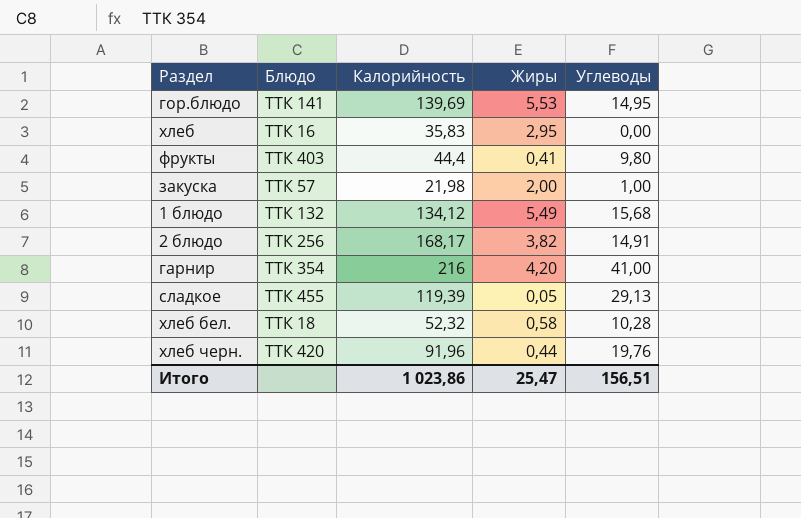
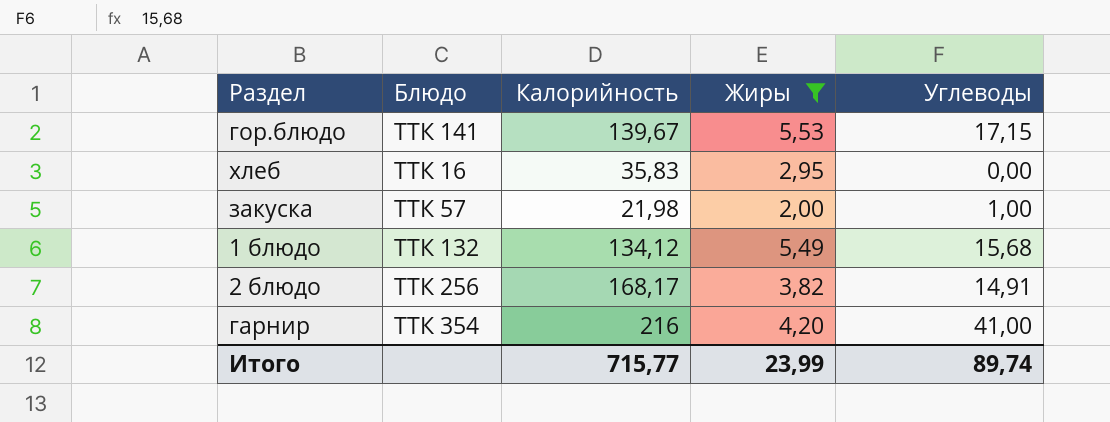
filter: none -> Жиры >= 2,00
гор.блюдо | Калорийность: 139,69 -> 139,67
гор.блюдо | Углеводы: 14,95 -> 17,15
Итого | Калорийность: 1 023,86 -> 715,77
Итого | Жиры: 25,47 -> 23,99
Итого | Углеводы: 156,51 -> 89,74

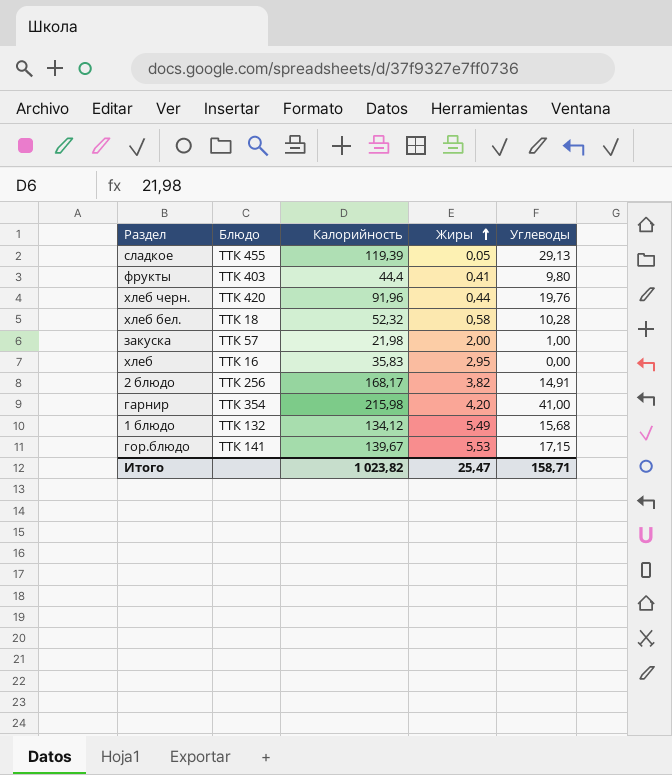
filter: Жиры >= 2,00 -> none
row order: none -> Жиры ascending
гарнир | Калорийность: 216 -> 215,98
Итого | Калорийность: 715,77 -> 1 023,82
Итого | Жиры: 23,99 -> 25,47
Итого | Углеводы: 89,74 -> 158,71

